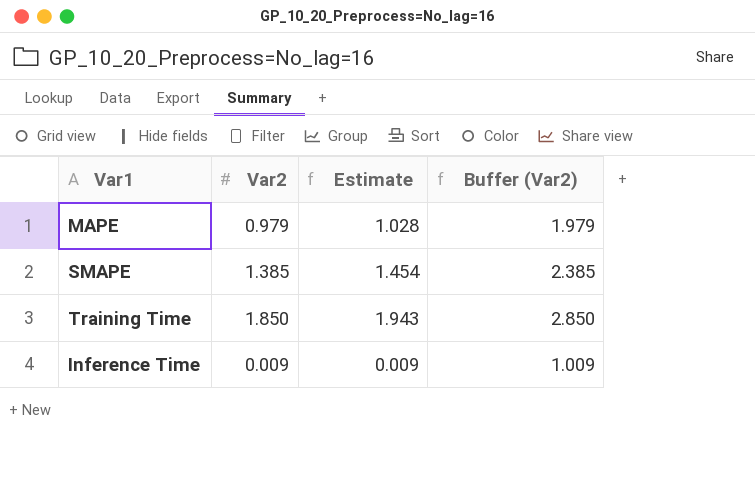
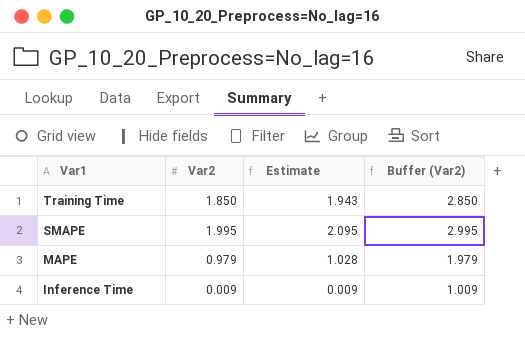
row order: none -> Var1 descending
SMAPE | Var2: 1.385 -> 1.995
SMAPE | Estimate: 1.454 -> 2.095
SMAPE | Buffer (Var2): 2.385 -> 2.995

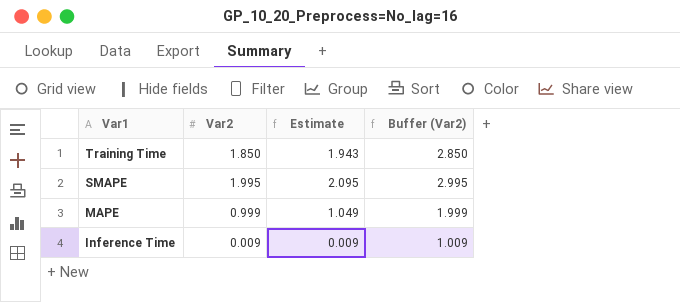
MAPE | Var2: 0.979 -> 0.999
MAPE | Estimate: 1.028 -> 1.049
MAPE | Buffer (Var2): 1.979 -> 1.999

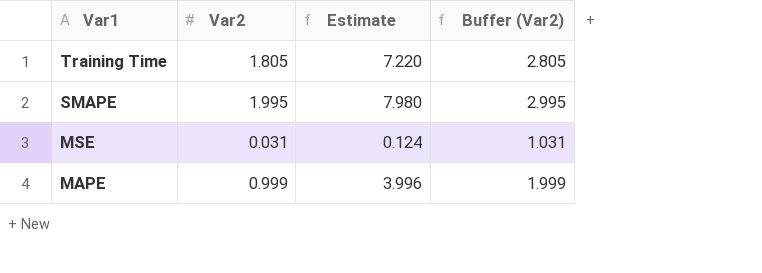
column Estimate | formula: [Var2] * 1.05 -> [Var2] * 4
row Inference Time: 0.009 | 0.009 | 1.009 -> none
Training Time | Var2: 1.850 -> 1.805
Training Time | Buffer (Var2): 2.850 -> 2.805
row MSE: none -> 0.031 | 0.124 | 1.031

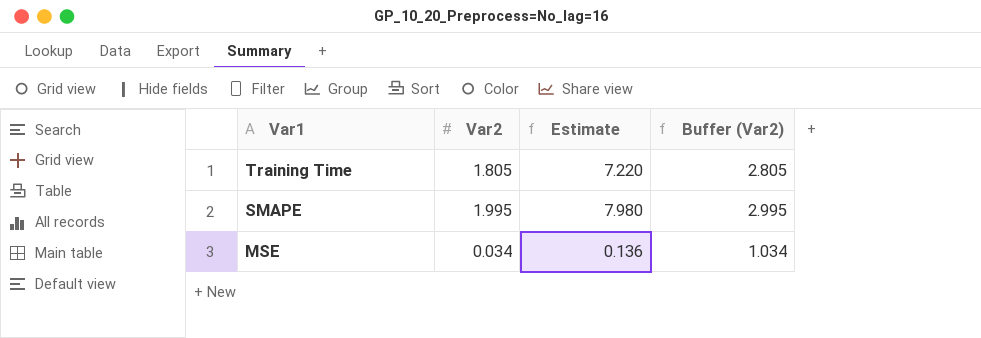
row MAPE: 0.999 | 3.996 | 1.999 -> none
MSE | Var2: 0.031 -> 0.034
MSE | Estimate: 0.124 -> 0.136
MSE | Buffer (Var2): 1.031 -> 1.034

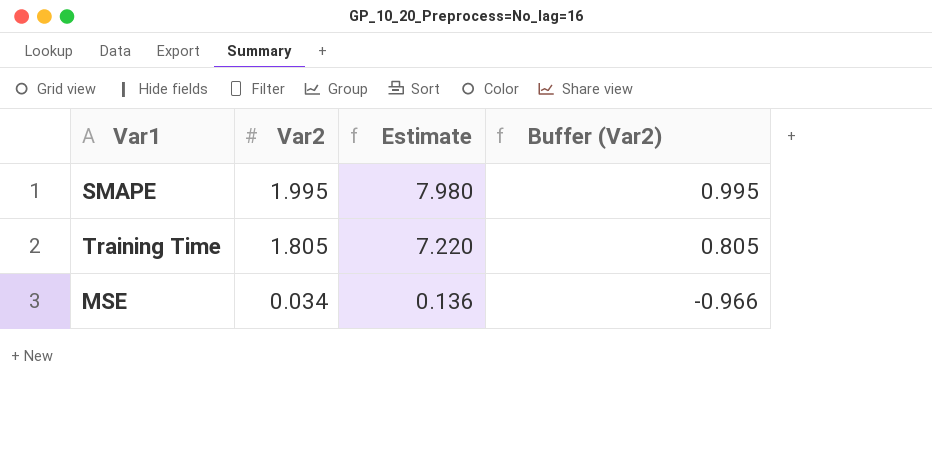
row order: Var1 descending -> Var2 descending
column Buffer (Var2) | formula: [Var2] + 1 -> [Var2] - 1

